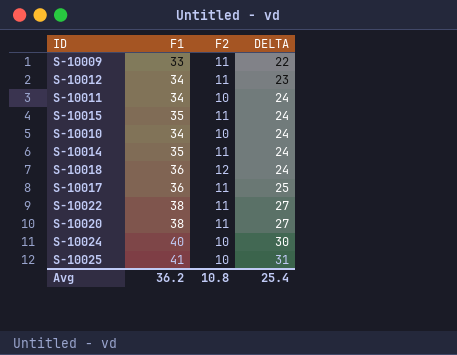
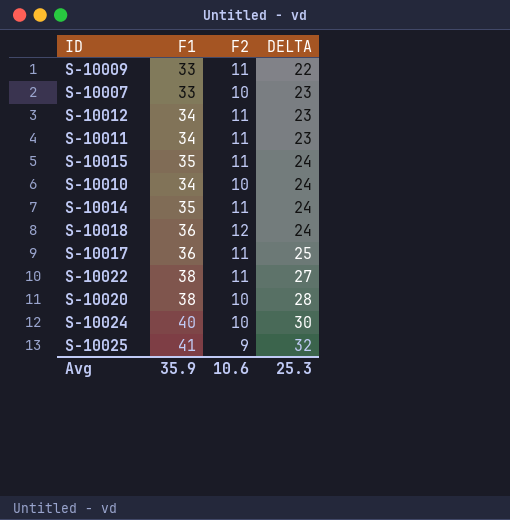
row S-10007: none -> 33 | 10 | 23
S-10011 | F2: 10 -> 11
S-10011 | DELTA: 24 -> 23
S-10020 | F2: 11 -> 10
S-10020 | DELTA: 27 -> 28
S-10025 | F2: 10 -> 9
S-10025 | DELTA: 31 -> 32
Avg | F1: 36.2 -> 35.9
Avg | F2: 10.8 -> 10.6
Avg | DELTA: 25.4 -> 25.3

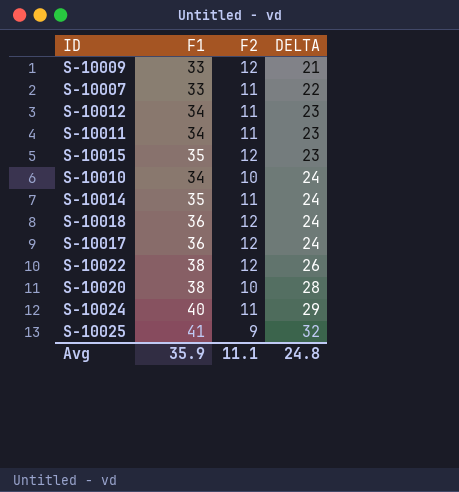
S-10009 | F2: 11 -> 12
S-10009 | DELTA: 22 -> 21
S-10007 | F2: 10 -> 11
S-10007 | DELTA: 23 -> 22
S-10015 | F2: 11 -> 12
S-10015 | DELTA: 24 -> 23
S-10017 | F2: 11 -> 12
S-10017 | DELTA: 25 -> 24
S-10022 | F2: 11 -> 12
S-10022 | DELTA: 27 -> 26
S-10024 | F2: 10 -> 11
S-10024 | DELTA: 30 -> 29
Avg | F2: 10.6 -> 11.1
Avg | DELTA: 25.3 -> 24.8

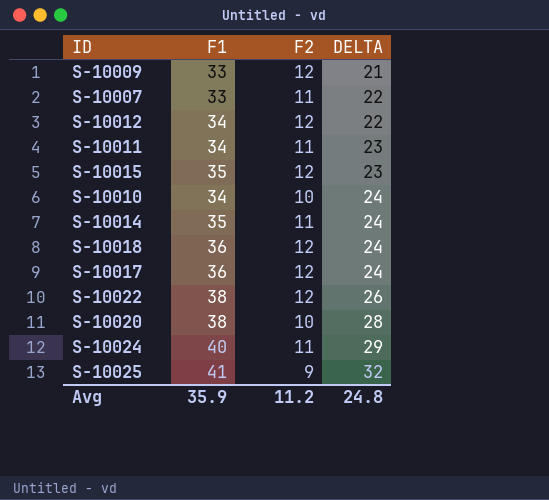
S-10012 | F2: 11 -> 12
S-10012 | DELTA: 23 -> 22
Avg | F2: 11.1 -> 11.2

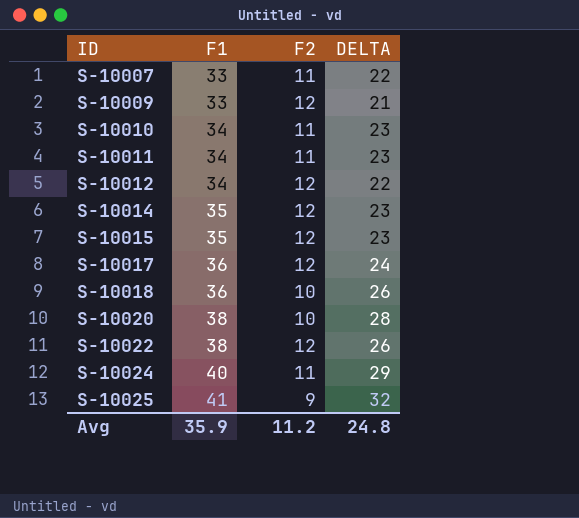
row order: DELTA ascending -> ID ascending
S-10010 | F2: 10 -> 11
S-10010 | DELTA: 24 -> 23
S-10014 | F2: 11 -> 12
S-10014 | DELTA: 24 -> 23
S-10018 | F2: 12 -> 10
S-10018 | DELTA: 24 -> 26

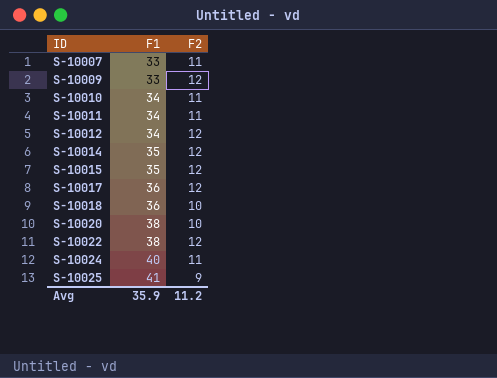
column DELTA | formula: [F1] - [F2] -> none

